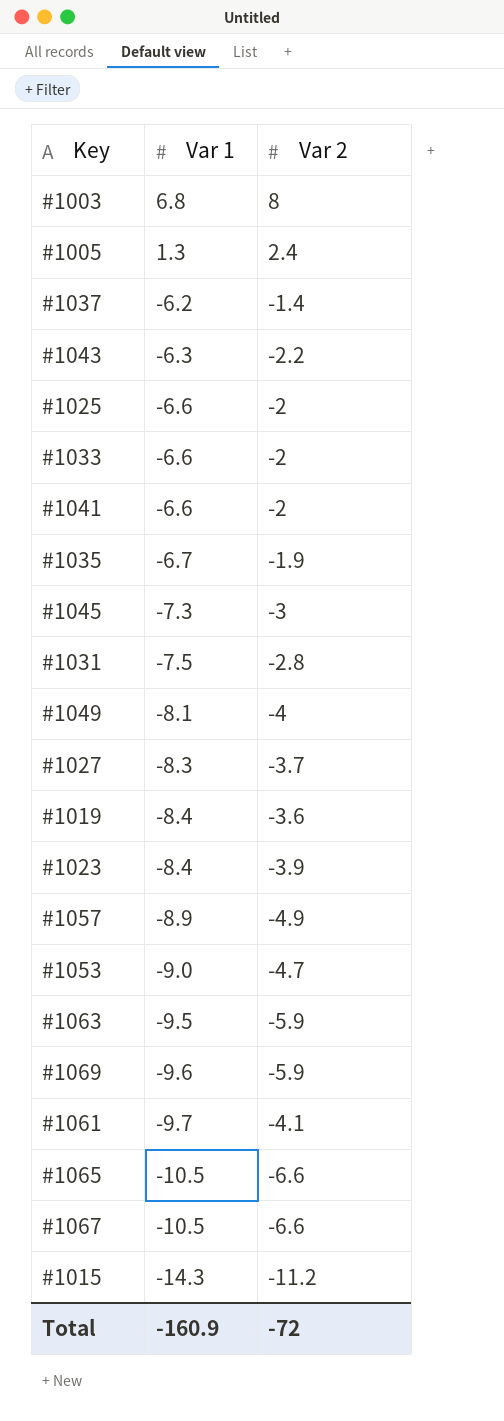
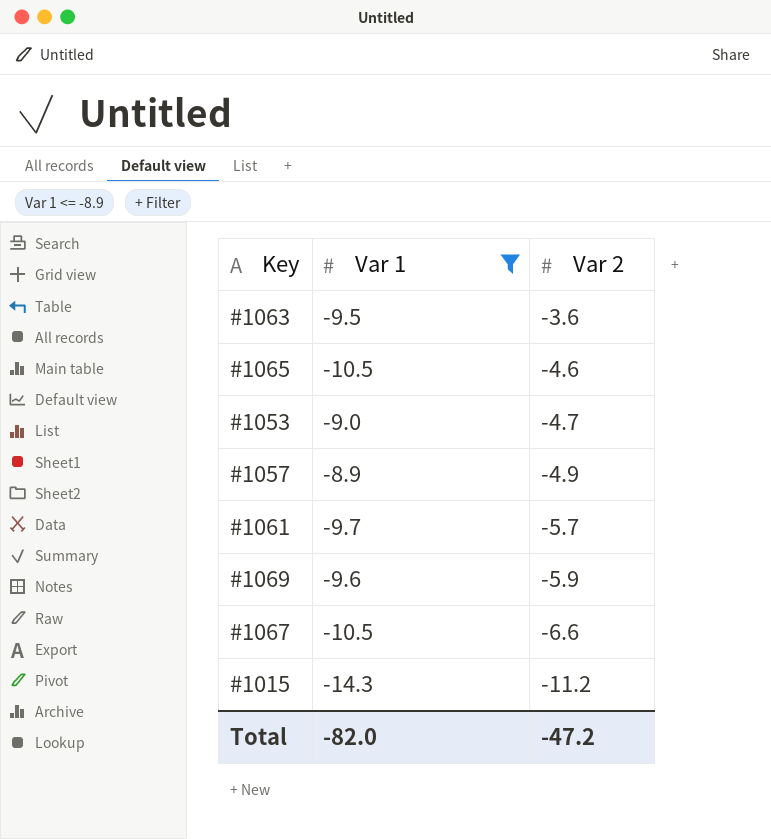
filter: none -> Var 1 <= -8.9
row order: Var 1 descending -> Var 2 descending
#1063 | Var 2: -5.9 -> -3.6
#1065 | Var 2: -6.6 -> -4.6
#1061 | Var 2: -4.1 -> -5.7
Total | Var 1: -160.9 -> -82.0
Total | Var 2: -72 -> -47.2

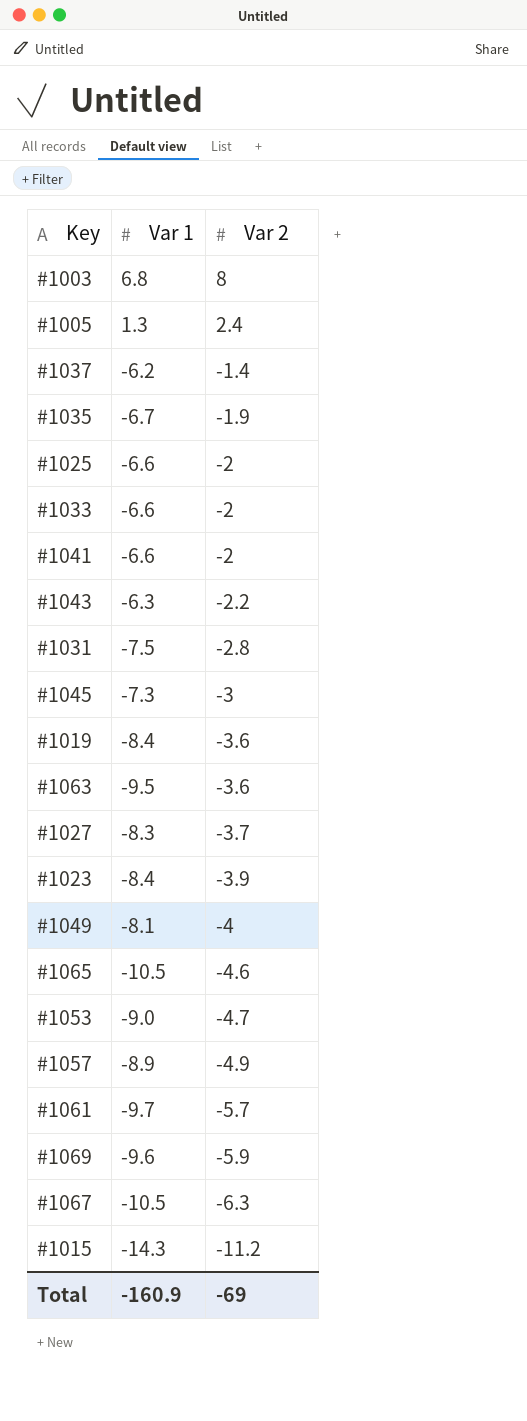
filter: Var 1 <= -8.9 -> none
#1067 | Var 2: -6.6 -> -6.3
Total | Var 1: -82.0 -> -160.9
Total | Var 2: -47.2 -> -69

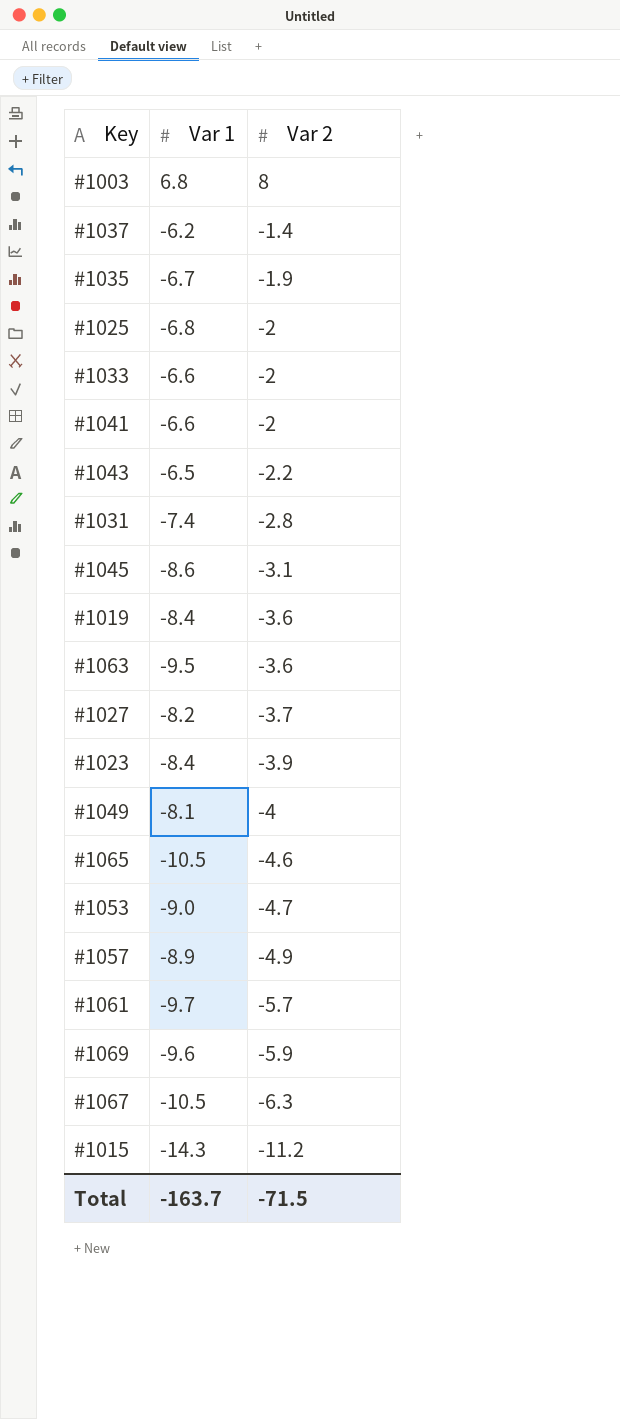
row #1005: 1.3 | 2.4 -> none
#1025 | Var 1: -6.6 -> -6.8
#1043 | Var 1: -6.3 -> -6.5
#1031 | Var 1: -7.5 -> -7.4
#1045 | Var 1: -7.3 -> -8.6
#1045 | Var 2: -3 -> -3.1
#1027 | Var 1: -8.3 -> -8.2
Total | Var 1: -160.9 -> -163.7
Total | Var 2: -69 -> -71.5

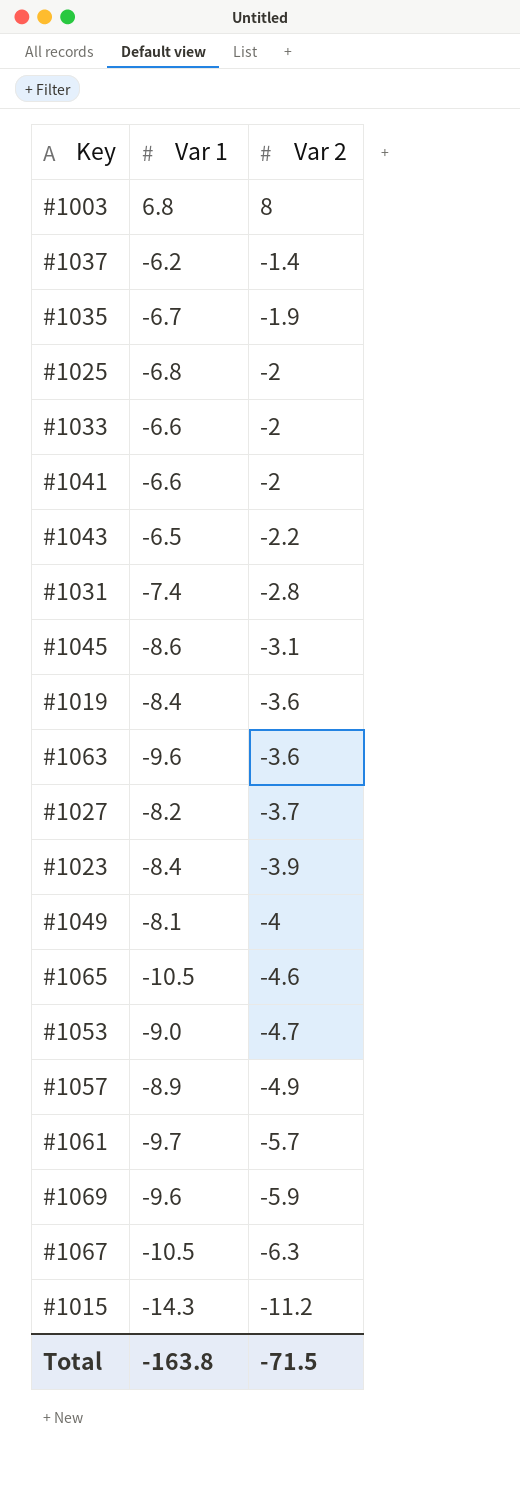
#1063 | Var 1: -9.5 -> -9.6
Total | Var 1: -163.7 -> -163.8

